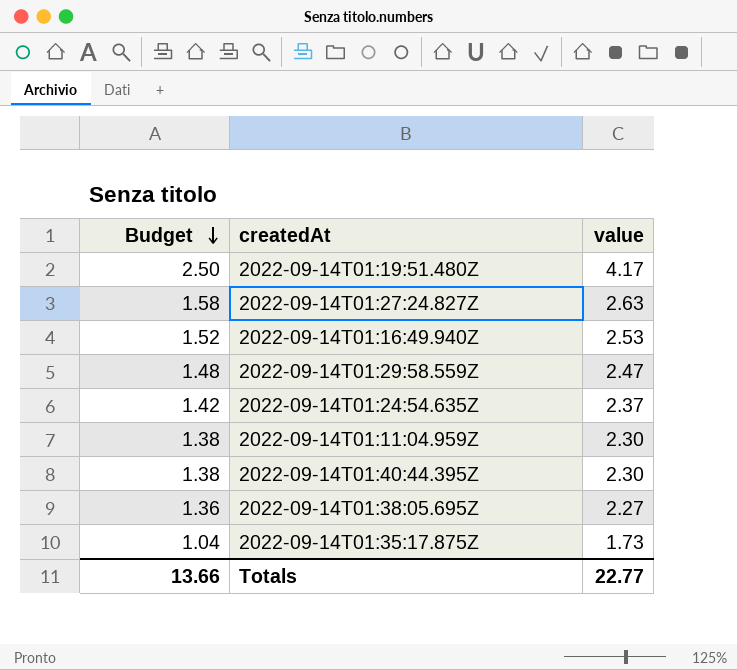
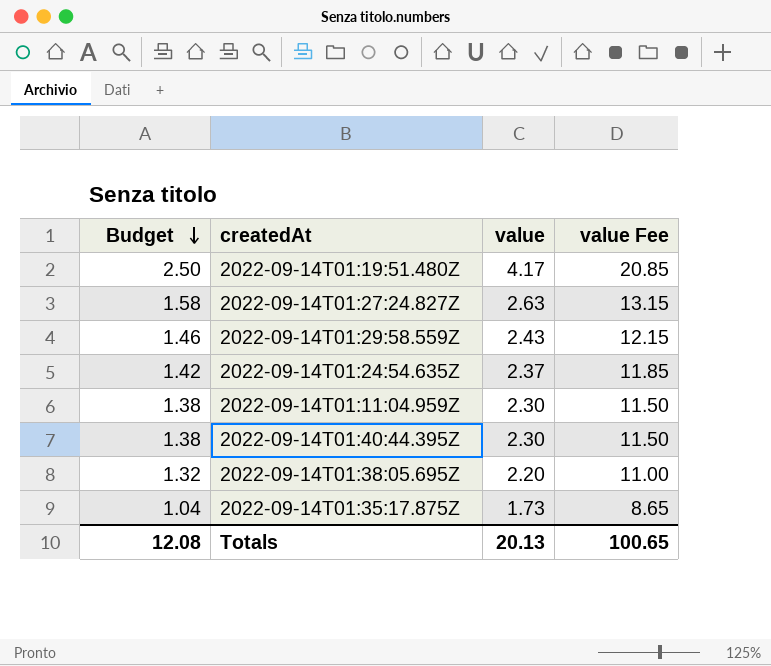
column value Fee | formula: none -> [value] * 5
row 2022-09-14T01:16:49.940Z: 1.52 | 2.53 -> none
2022-09-14T01:29:58.559Z | Budget: 1.48 -> 1.46
2022-09-14T01:29:58.559Z | value: 2.47 -> 2.43
2022-09-14T01:38:05.695Z | Budget: 1.36 -> 1.32
2022-09-14T01:38:05.695Z | value: 2.27 -> 2.20
Totals | Budget: 13.66 -> 12.08
Totals | value: 22.77 -> 20.13

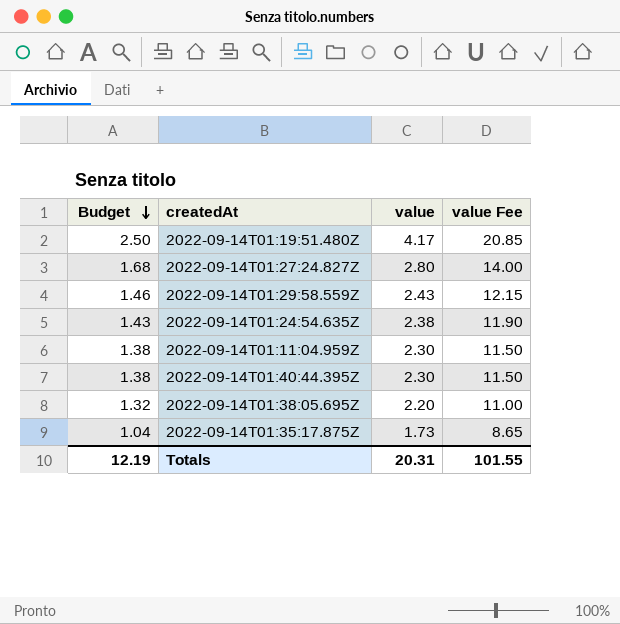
2022-09-14T01:27:24.827Z | Budget: 1.58 -> 1.68
2022-09-14T01:27:24.827Z | value: 2.63 -> 2.80
2022-09-14T01:27:24.827Z | value Fee: 13.15 -> 14.00
2022-09-14T01:24:54.635Z | Budget: 1.42 -> 1.43
2022-09-14T01:24:54.635Z | value: 2.37 -> 2.38
2022-09-14T01:24:54.635Z | value Fee: 11.85 -> 11.90
Totals | Budget: 12.08 -> 12.19
Totals | value: 20.13 -> 20.31
Totals | value Fee: 100.65 -> 101.55

